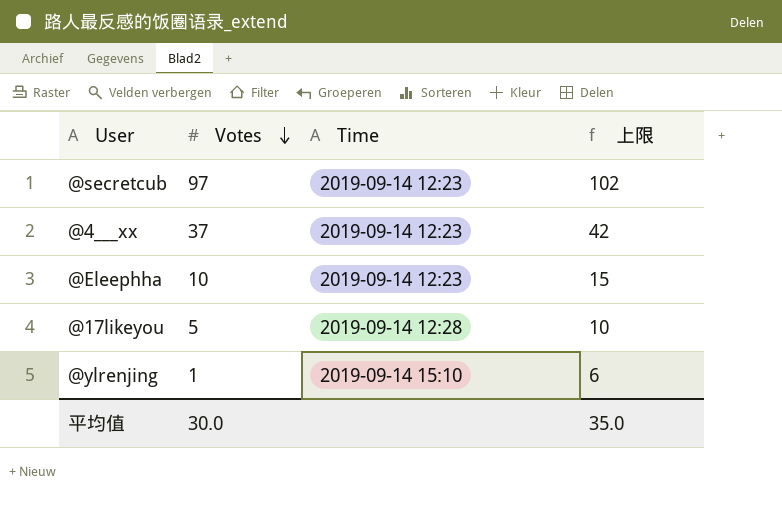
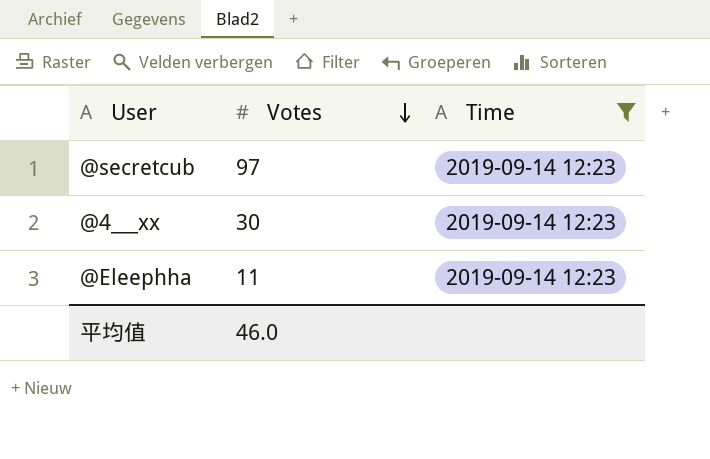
filter: none -> Time = 2019-09-14 12:23
column 上限 | formula: [Votes] + 5 -> none
@4___xx | Votes: 37 -> 30
@Eleephha | Votes: 10 -> 11
平均值 | Votes: 30.0 -> 46.0

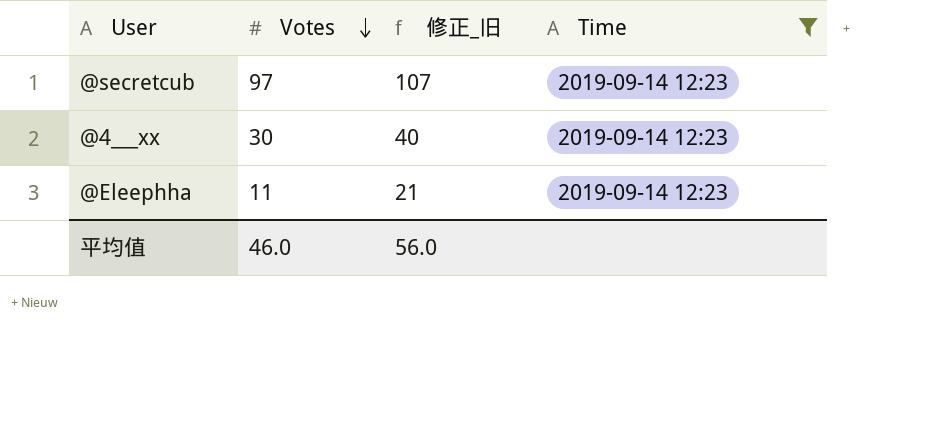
column 修正_旧 | formula: none -> [Votes] + 10

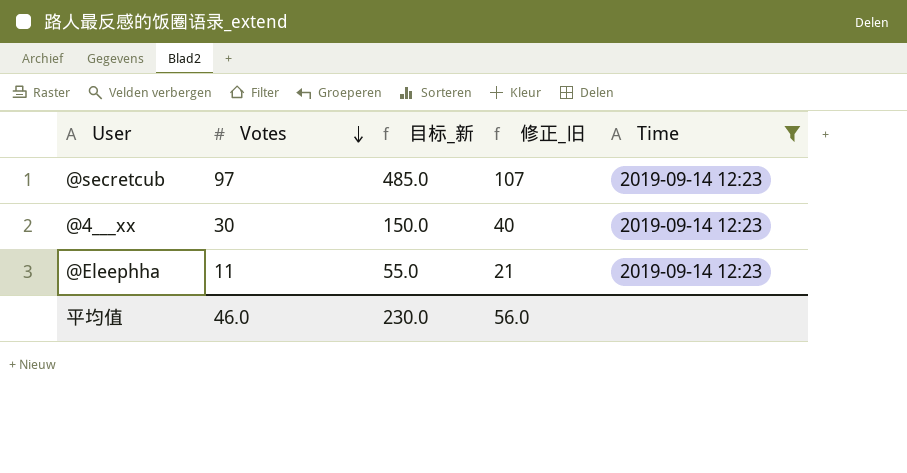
column 目标_新 | formula: none -> [Votes] * 5

